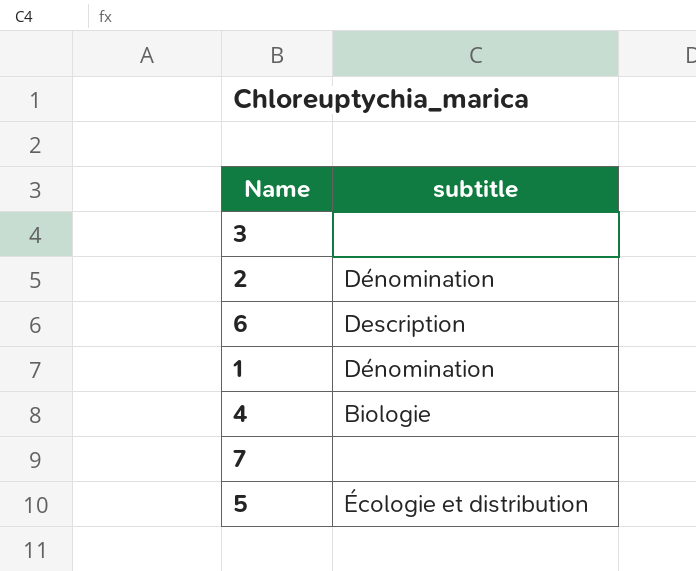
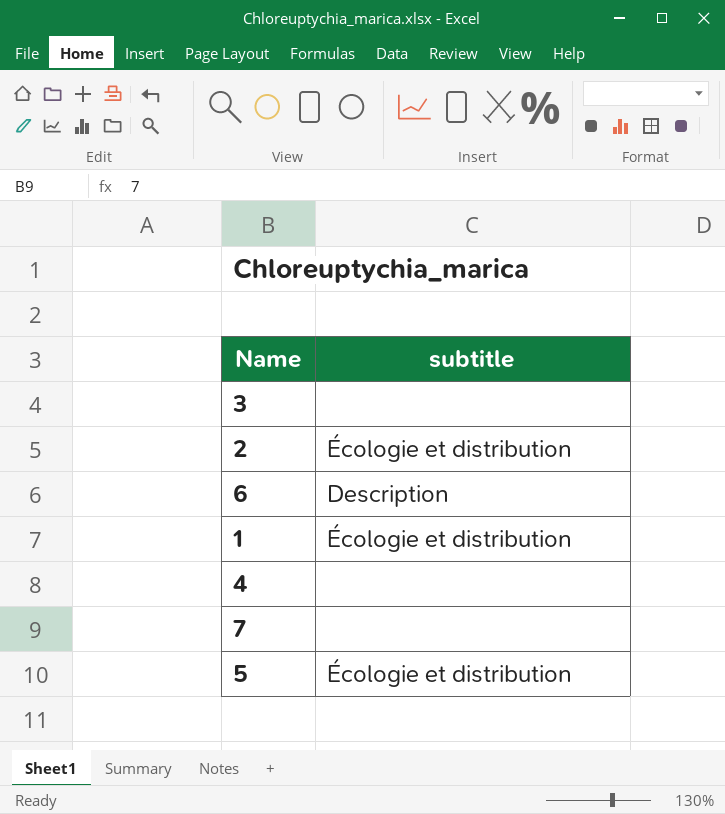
2 | subtitle: Dénomination -> Écologie et distribution
1 | subtitle: Dénomination -> Écologie et distribution
4 | subtitle: Biologie -> none

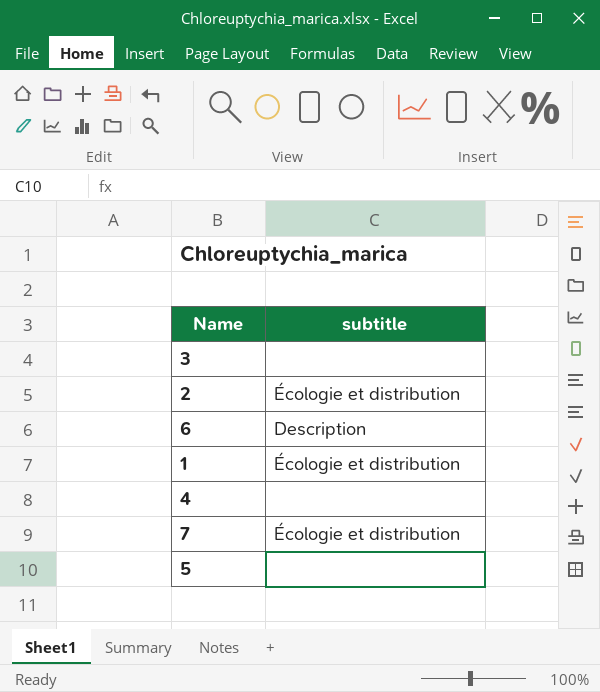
7 | subtitle: none -> Écologie et distribution
5 | subtitle: Écologie et distribution -> none

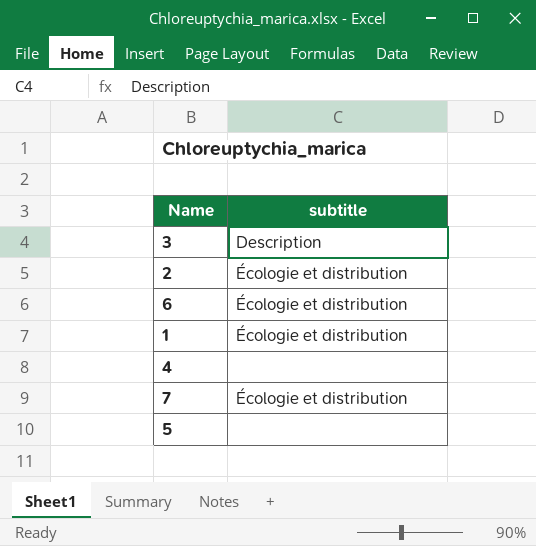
3 | subtitle: none -> Description
6 | subtitle: Description -> Écologie et distribution

